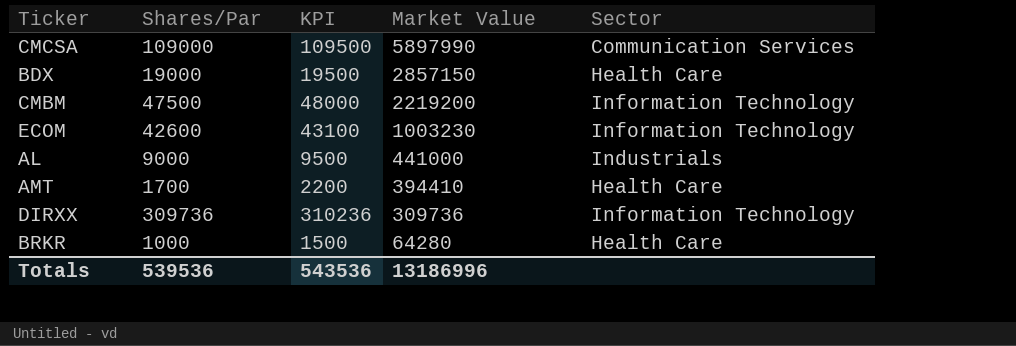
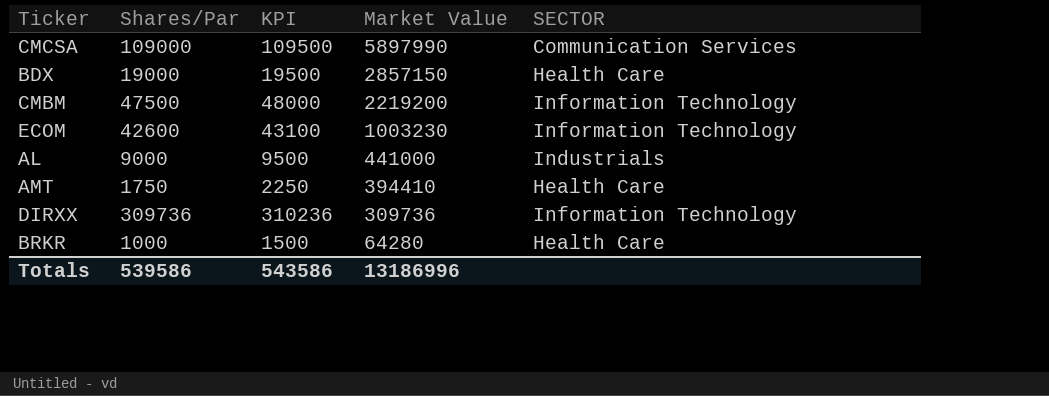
column name: Sector -> SECTOR
AMT | Shares/Par: 1700 -> 1750
AMT | KPI: 2200 -> 2250
Totals | Shares/Par: 539536 -> 539586
Totals | KPI: 543536 -> 543586

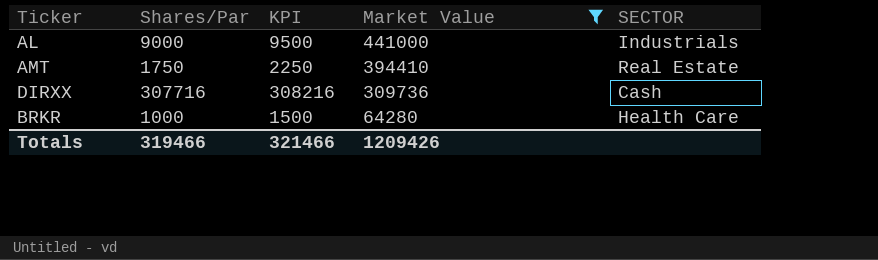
filter: none -> Market Value <= 441000
AMT | SECTOR: Health Care -> Real Estate
DIRXX | Shares/Par: 309736 -> 307716
DIRXX | KPI: 310236 -> 308216
DIRXX | SECTOR: Information Technology -> Cash
Totals | Shares/Par: 539586 -> 319466
Totals | KPI: 543586 -> 321466
Totals | Market Value: 13186996 -> 1209426

